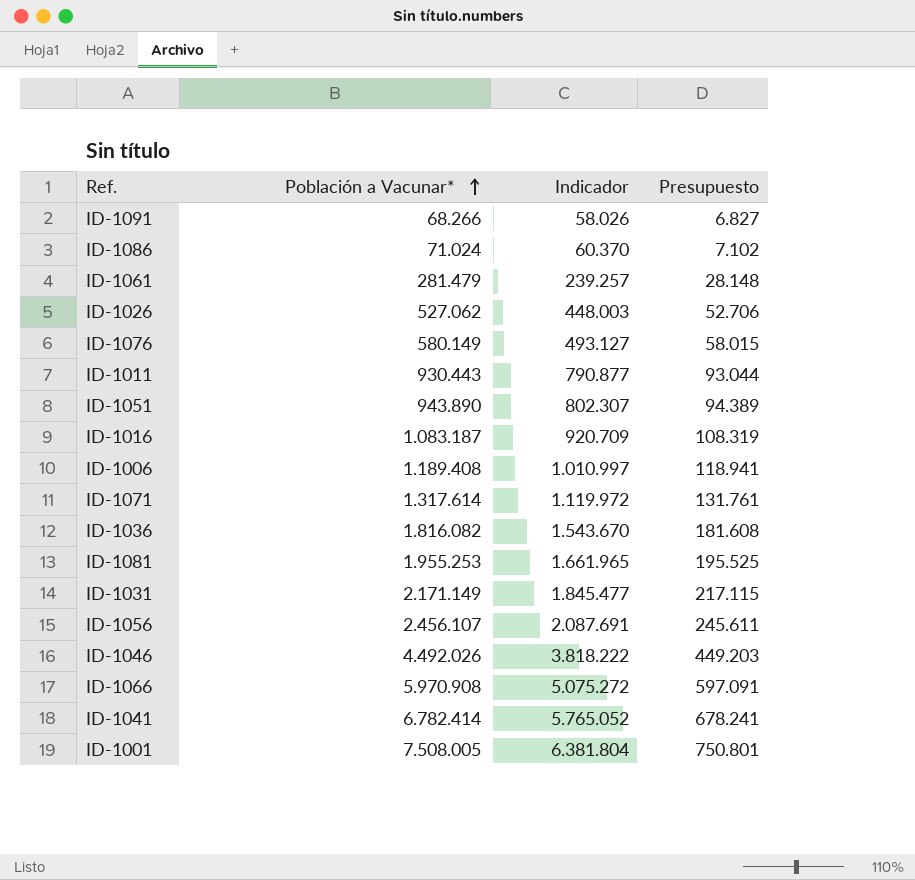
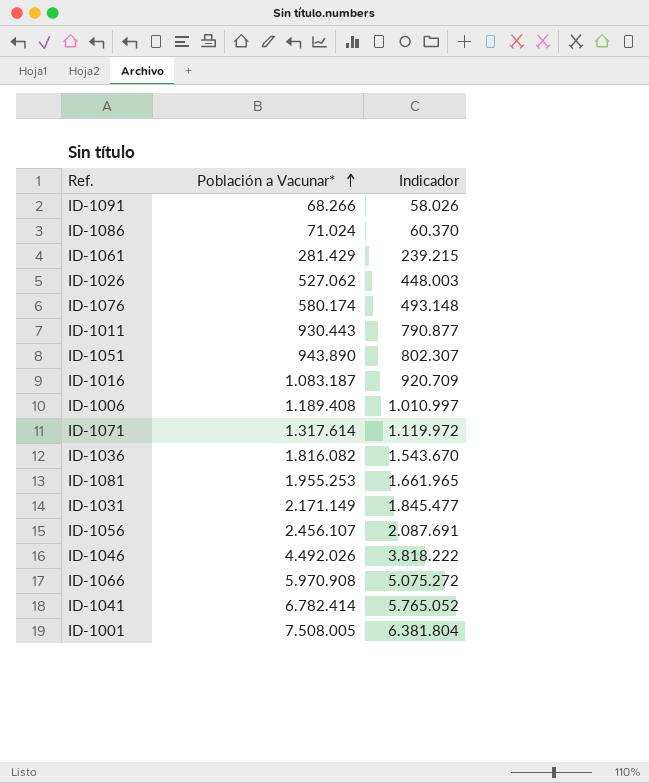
column Presupuesto | formula: [Población a Vacunar*] * 0,1 -> none
ID-1061 | Población a Vacunar*: 281.479 -> 281.429
ID-1061 | Indicador: 239.257 -> 239.215
ID-1076 | Población a Vacunar*: 580.149 -> 580.174
ID-1076 | Indicador: 493.127 -> 493.148

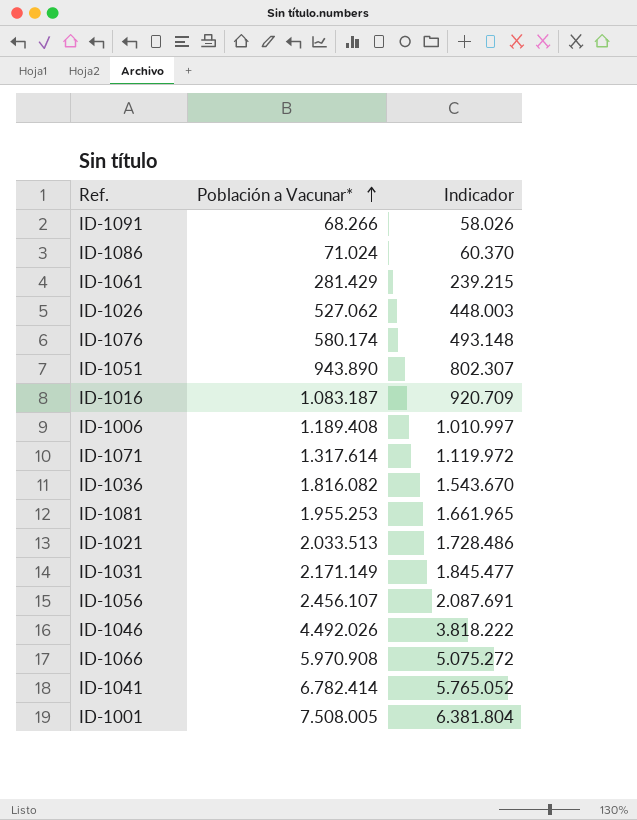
row ID-1011: 930.443 | 790.877 -> none
row ID-1021: none -> 2.033.513 | 1.728.486

